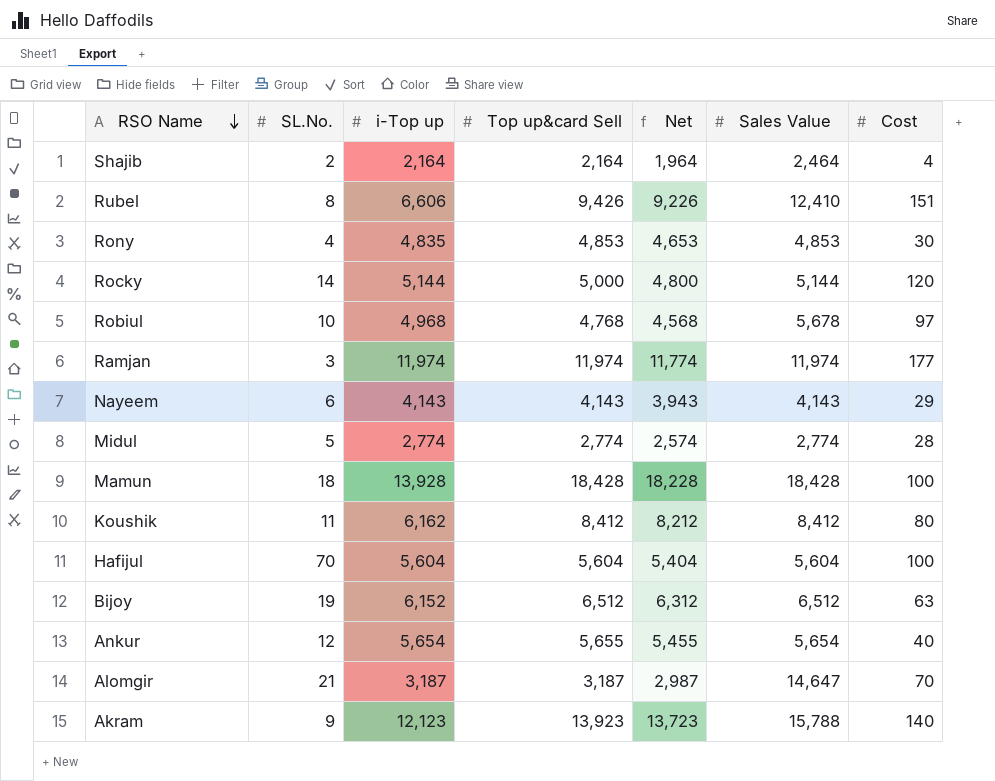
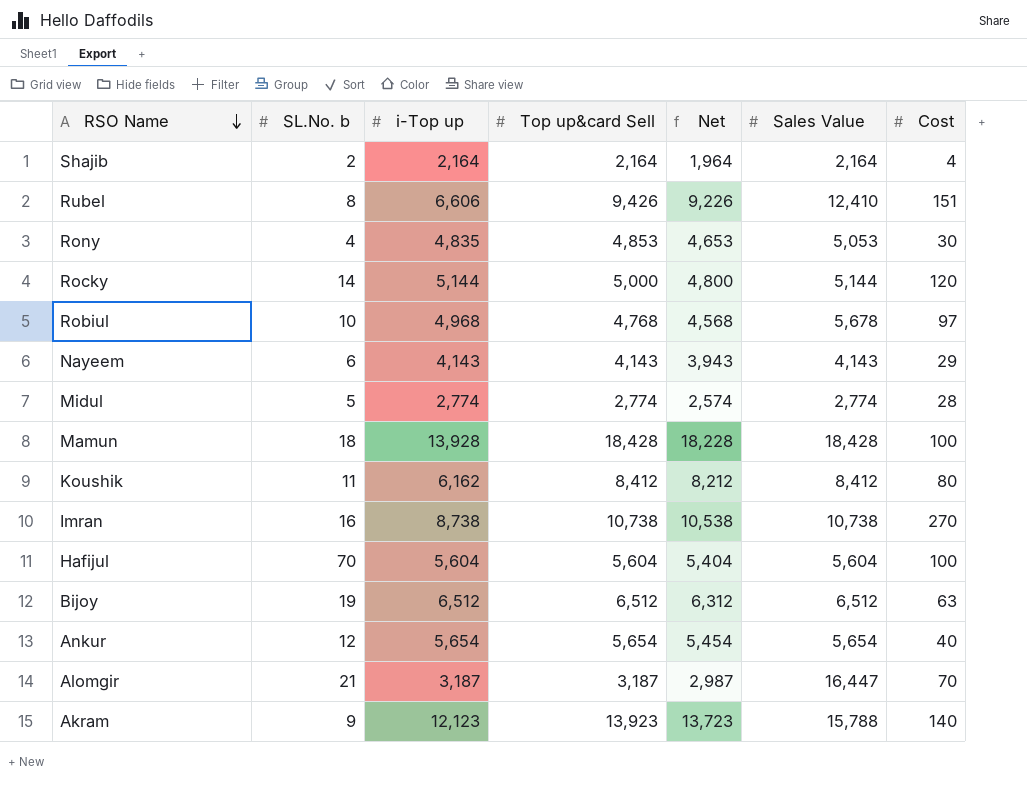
column name: SL.No. -> SL.No. b
row Ramjan: 3 | 11,974 | 11,974 | 11,774 | 11,974 | 177 -> none
Shajib | Sales Value: 2,464 -> 2,164
Rony | Sales Value: 4,853 -> 5,053
row Imran: none -> 16 | 8,738 | 10,738 | 10,538 | 10,738 | 270
Bijoy | i-Top up: 6,152 -> 6,512
Ankur | Top up&card Sell: 5,655 -> 5,654
Ankur | Net: 5,455 -> 5,454
Alomgir | Sales Value: 14,647 -> 16,447

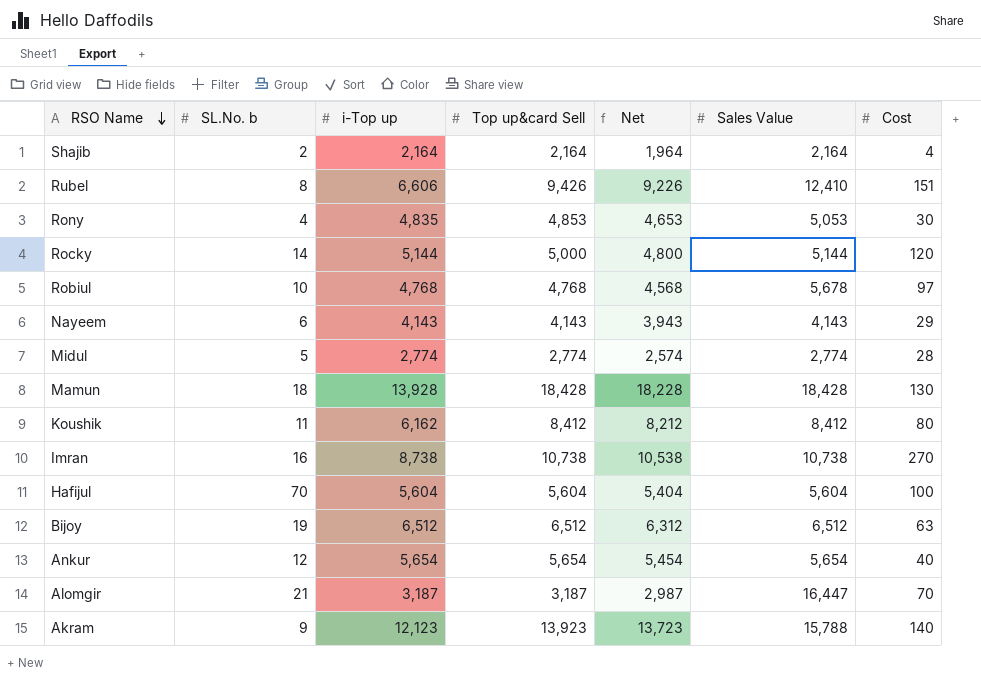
Robiul | i-Top up: 4,968 -> 4,768
Mamun | Cost: 100 -> 130

